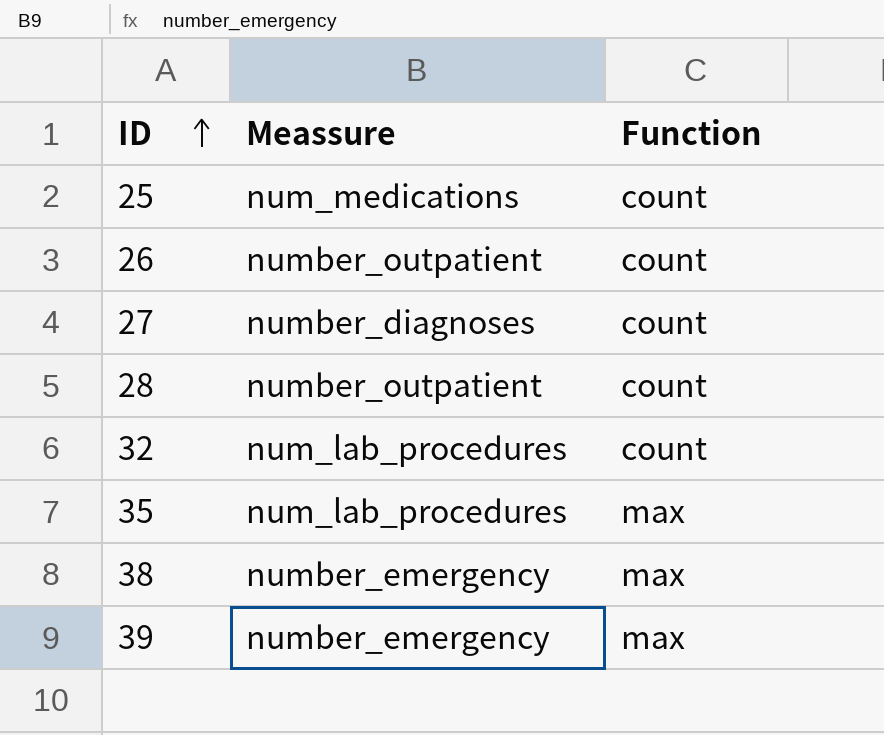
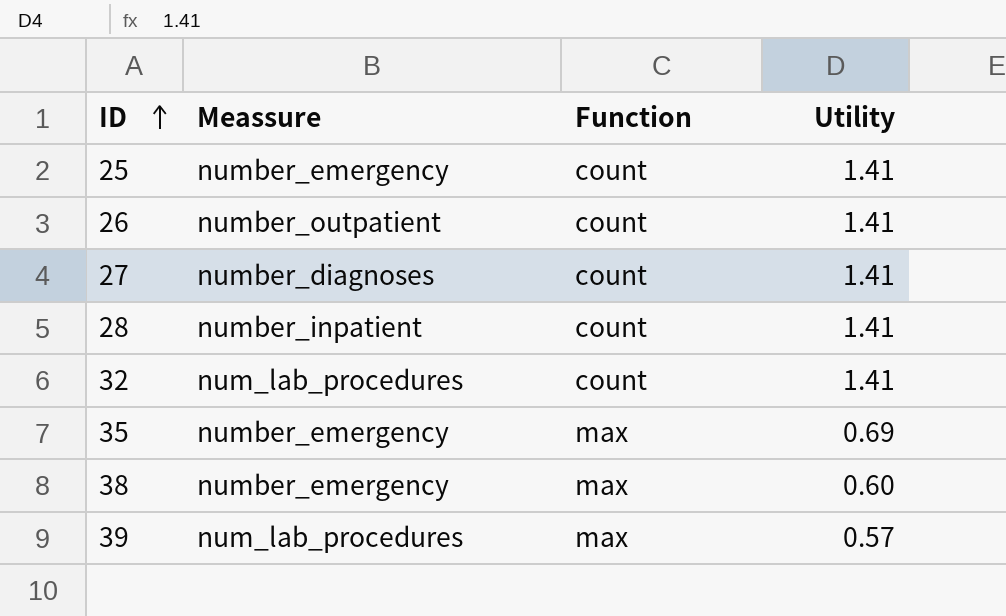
column Utility | position: none -> 4
25 | Meassure: num_medications -> number_emergency
28 | Meassure: number_outpatient -> number_inpatient
35 | Meassure: num_lab_procedures -> number_emergency
39 | Meassure: number_emergency -> num_lab_procedures

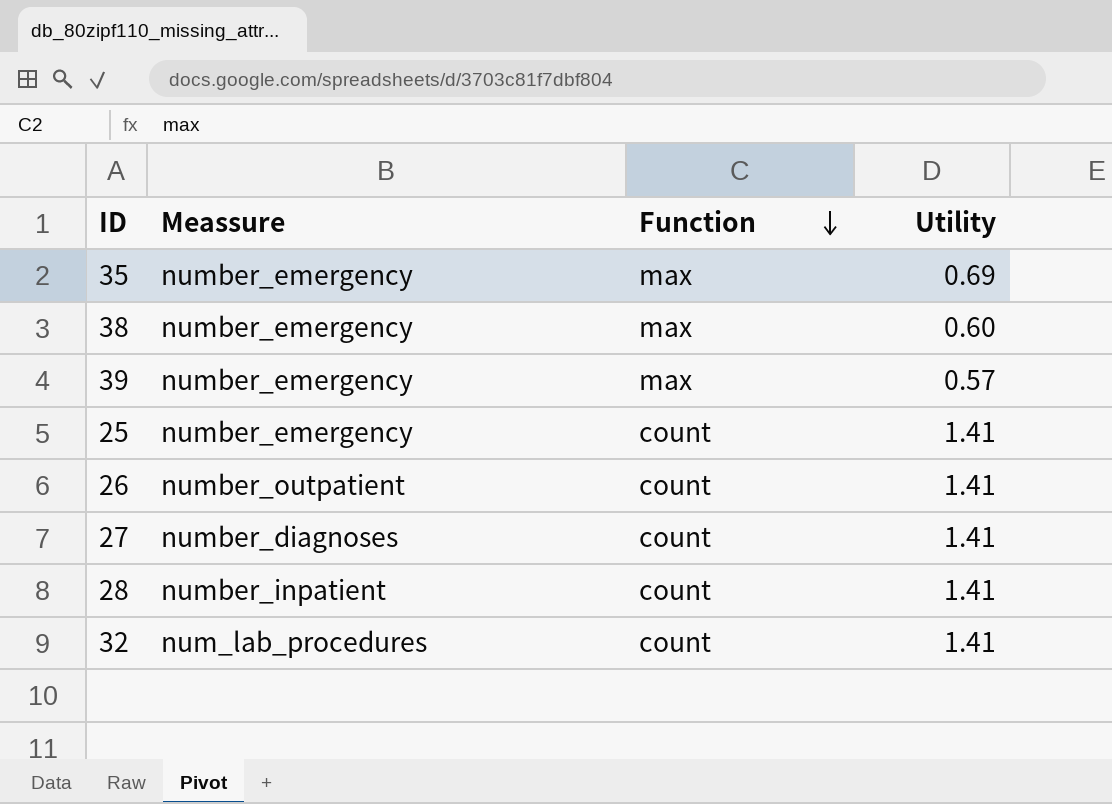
row order: ID ascending -> Function descending
39 | Meassure: num_lab_procedures -> number_emergency

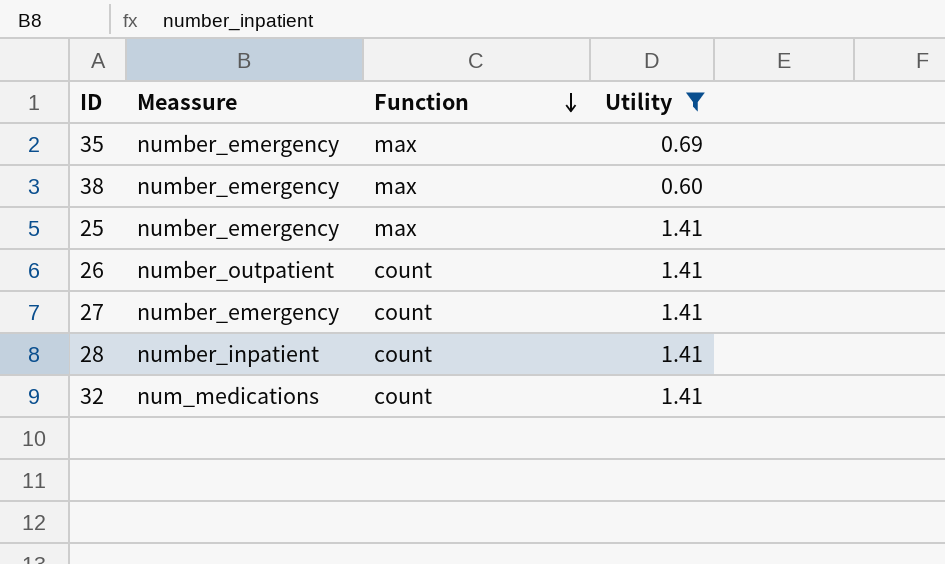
filter: none -> Utility != 0.57
25 | Function: count -> max
27 | Meassure: number_diagnoses -> number_emergency
32 | Meassure: num_lab_procedures -> num_medications

